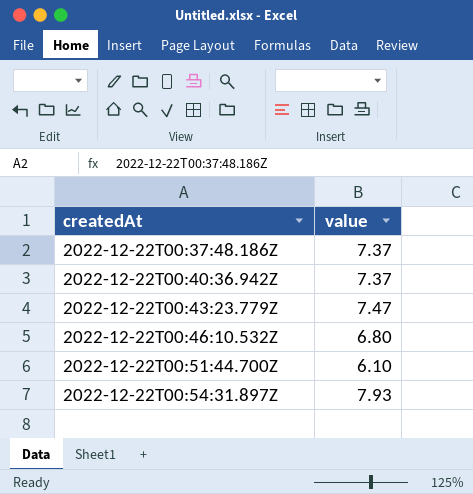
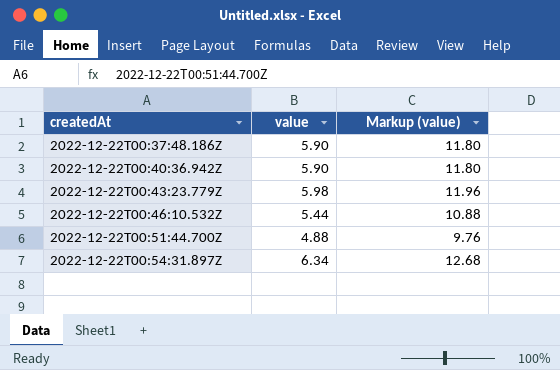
column Markup (value) | formula: none -> [value] * 2
2022-12-22T00:37:48.186Z | value: 7.37 -> 5.90
2022-12-22T00:40:36.942Z | value: 7.37 -> 5.90
2022-12-22T00:43:23.779Z | value: 7.47 -> 5.98
2022-12-22T00:46:10.532Z | value: 6.80 -> 5.44
2022-12-22T00:51:44.700Z | value: 6.10 -> 4.88
2022-12-22T00:54:31.897Z | value: 7.93 -> 6.34

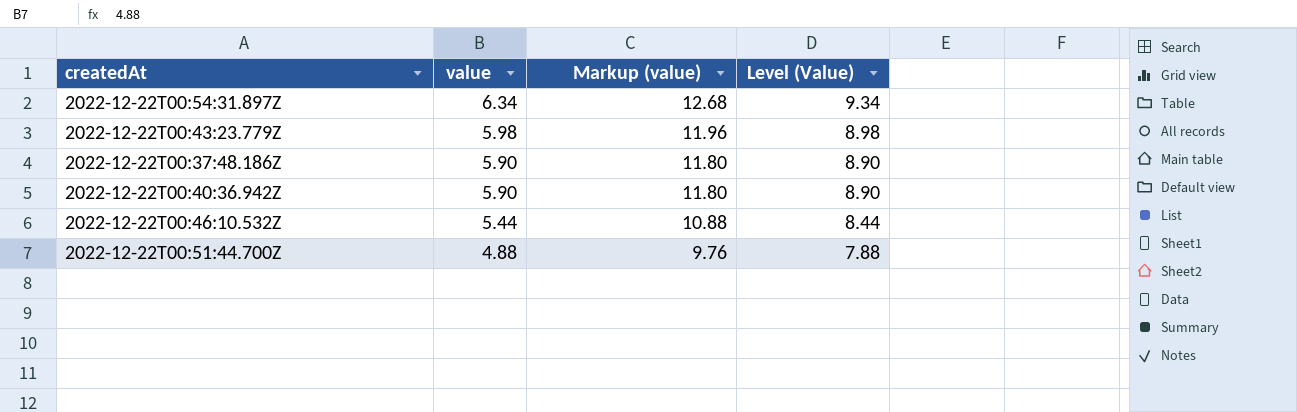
row order: createdAt ascending -> value descending
column Level (Value) | formula: none -> [value] + 3

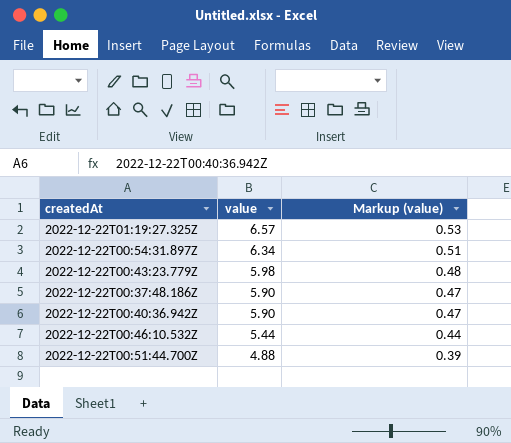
column Level (Value) | formula: [value] + 3 -> none
column Markup (value) | formula: [value] * 2 -> [value] * 0.08
row 2022-12-22T01:19:27.325Z: none -> 6.57 | 0.53

